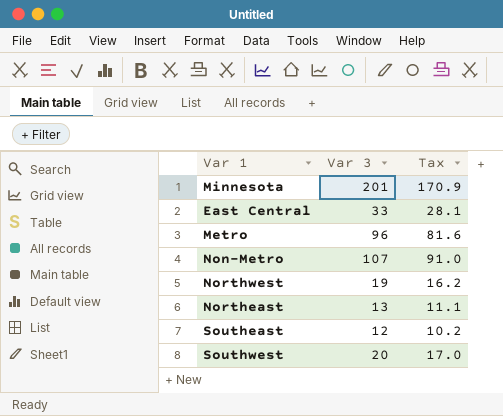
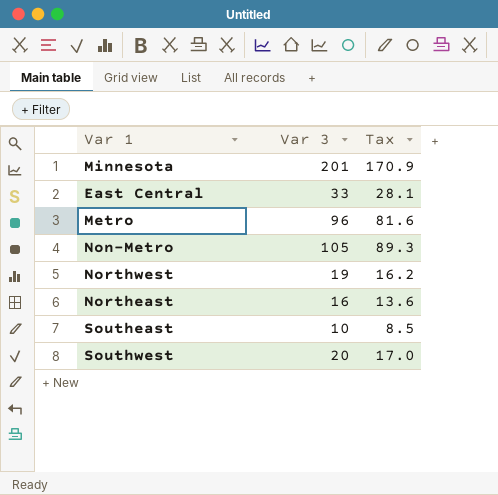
Non-Metro | Var 3: 107 -> 105
Non-Metro | Tax: 91.0 -> 89.3
Northeast | Var 3: 13 -> 16
Northeast | Tax: 11.1 -> 13.6
Southeast | Var 3: 12 -> 10
Southeast | Tax: 10.2 -> 8.5

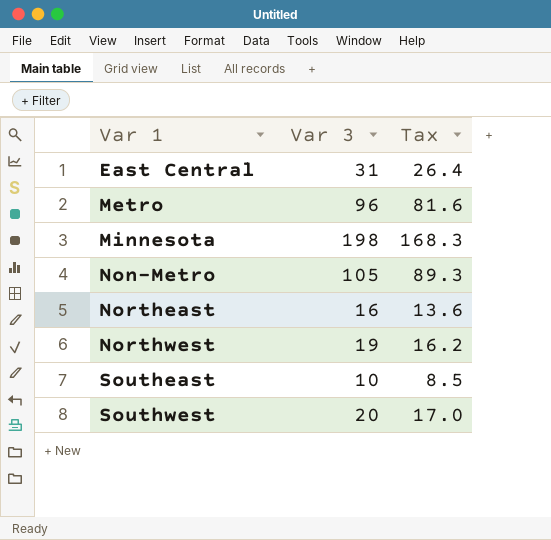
row order: none -> Var 1 ascending
East Central | Var 3: 33 -> 31
East Central | Tax: 28.1 -> 26.4
Minnesota | Var 3: 201 -> 198
Minnesota | Tax: 170.9 -> 168.3

